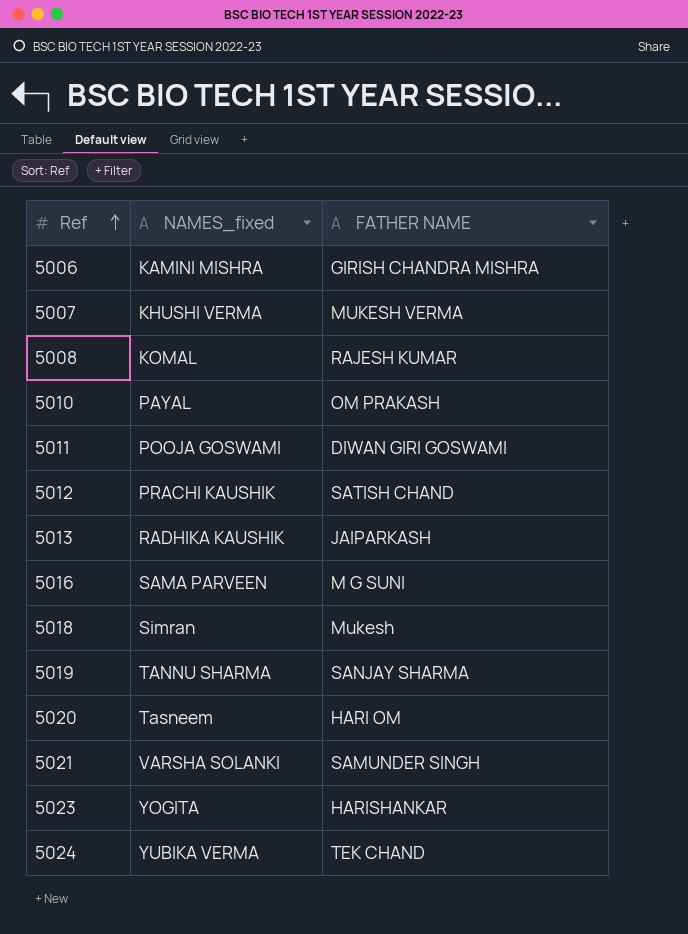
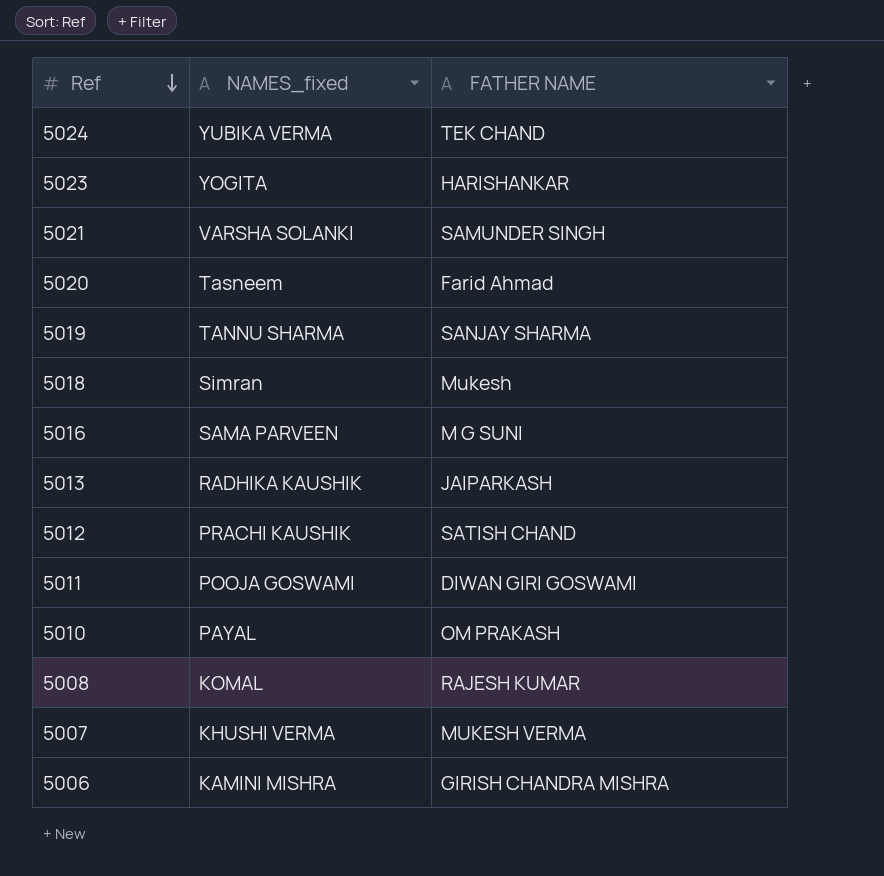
row order: Ref ascending -> Ref descending
5020 | FATHER NAME: HARI OM -> Farid Ahmad

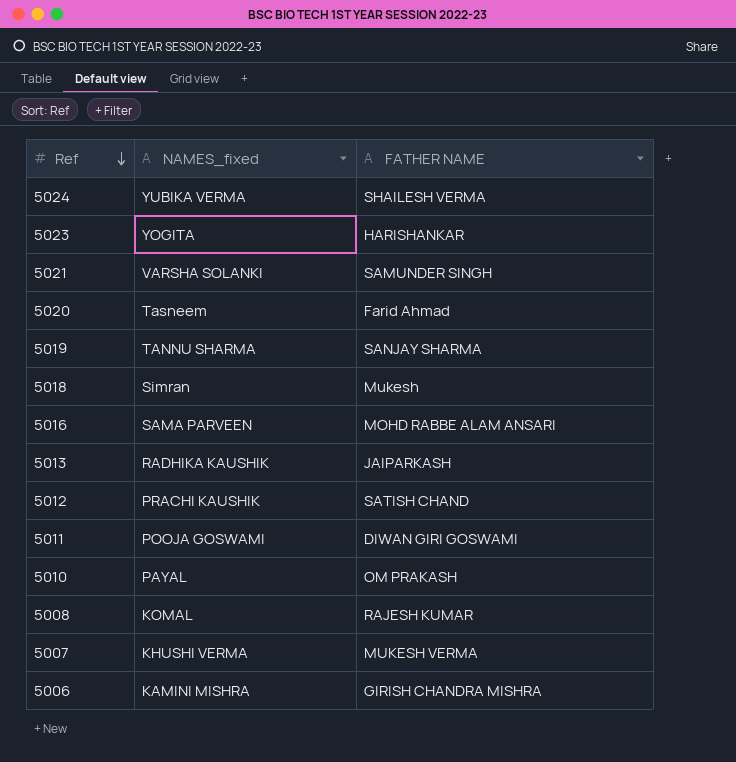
5024 | FATHER NAME: TEK CHAND -> SHAILESH VERMA
5016 | FATHER NAME: M G SUNI -> MOHD RABBE ALAM ANSARI

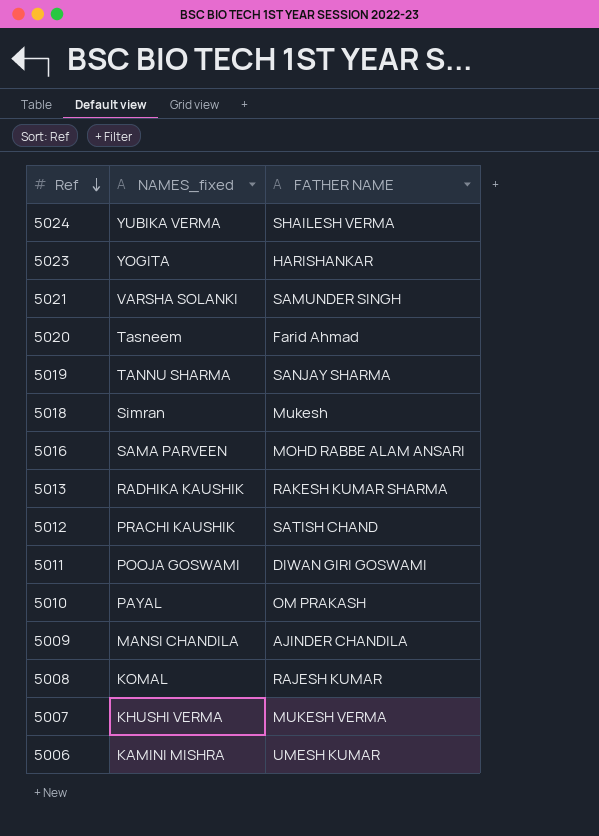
5013 | FATHER NAME: JAIPARKASH -> RAKESH KUMAR SHARMA
row 5009: none -> MANSI CHANDILA | AJINDER CHANDILA
5006 | FATHER NAME: GIRISH CHANDRA MISHRA -> UMESH KUMAR

